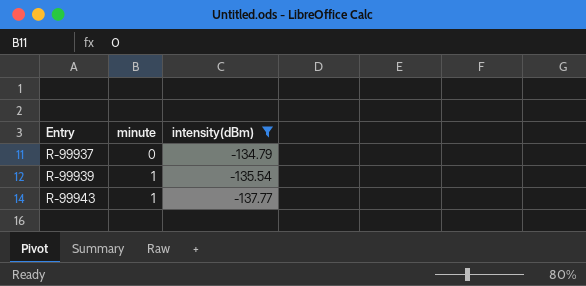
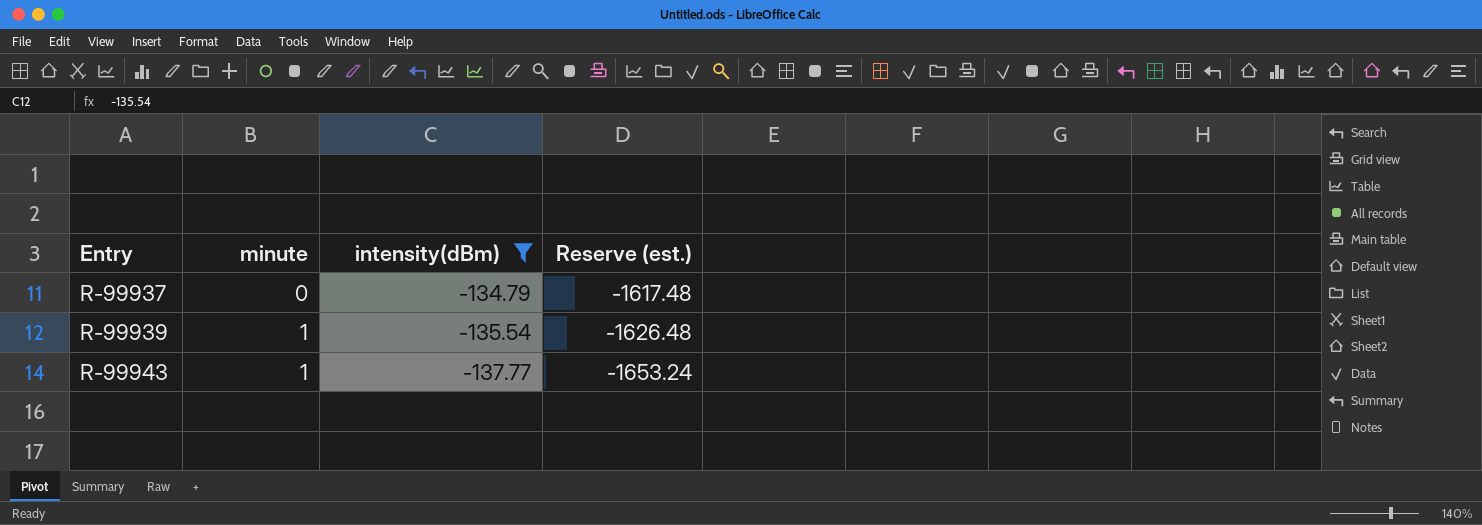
column Reserve (est.) | formula: none -> [intensity(dBm)] * 12

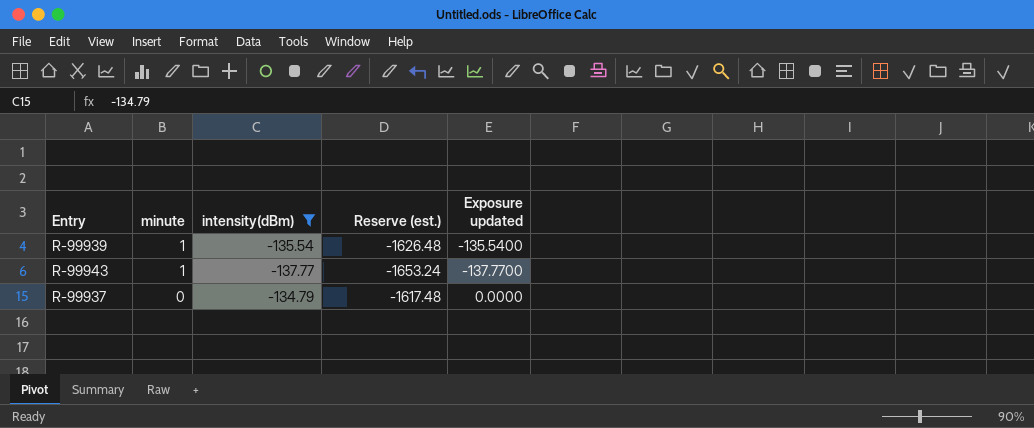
row order: Entry ascending -> minute descending
column Exposure updated | formula: none -> [minute] * [intensity(dBm)]

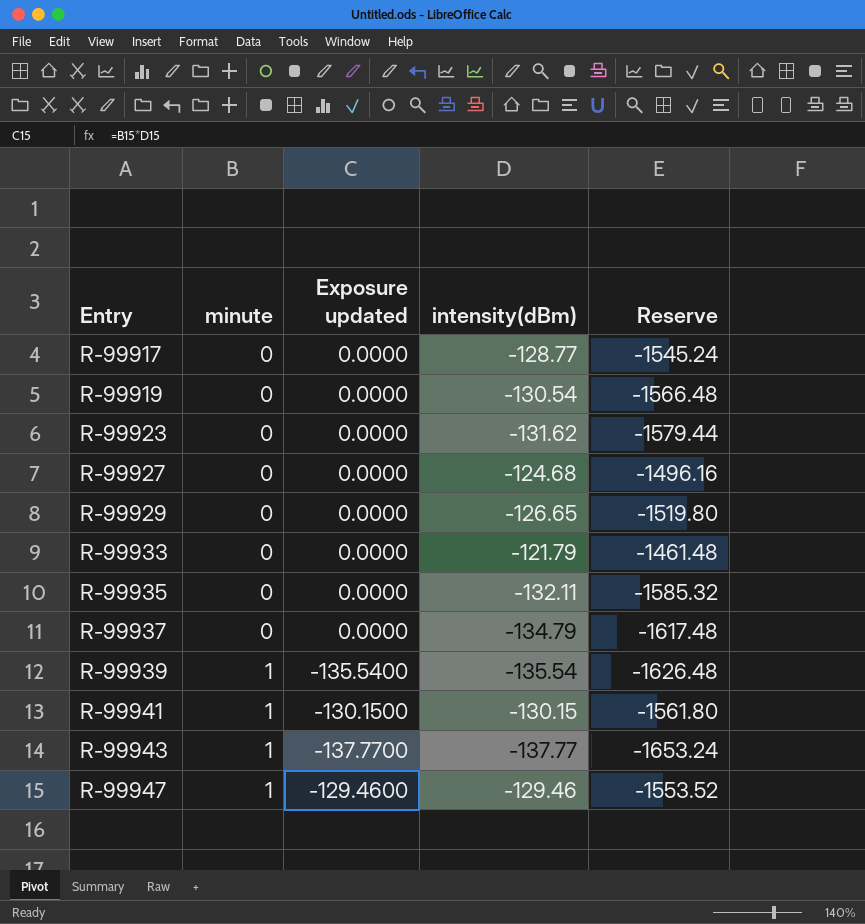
filter: intensity(dBm) <= -134.79 -> none
row order: minute descending -> Entry ascending
column Exposure updated | position: 5 -> 3
column name: Reserve (est.) -> Reserve

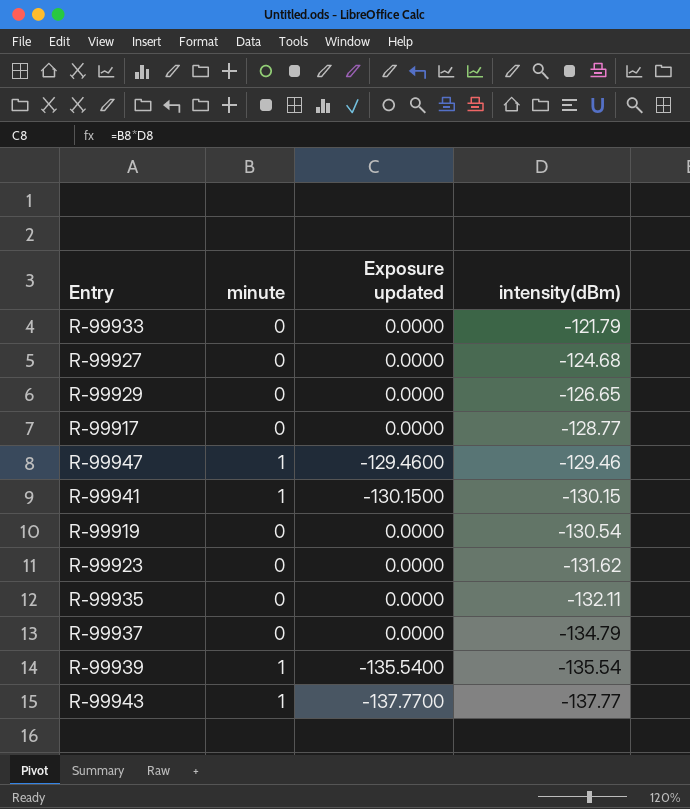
row order: Entry ascending -> intensity(dBm) descending
column Reserve | formula: [intensity(dBm)] * 12 -> none

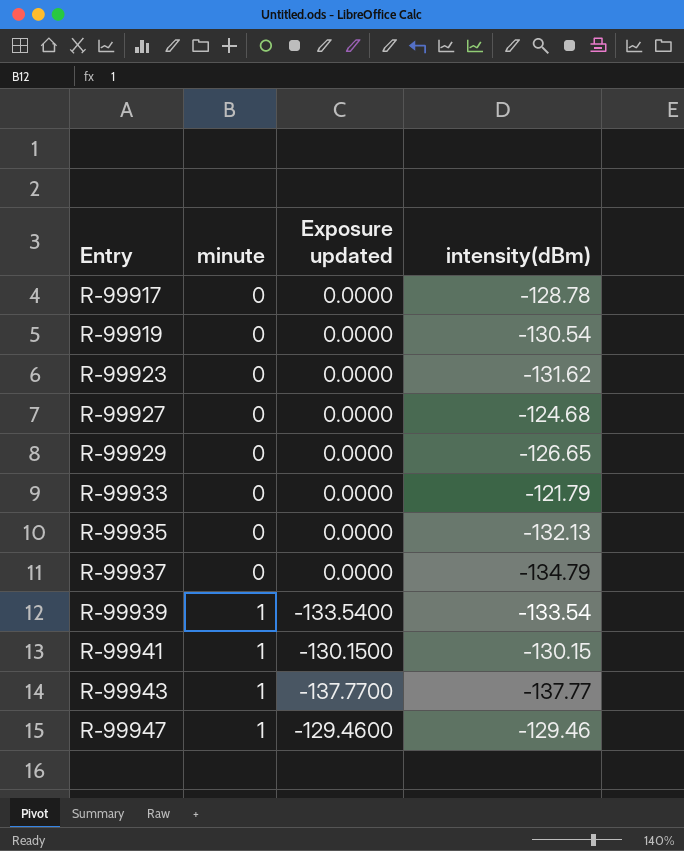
row order: intensity(dBm) descending -> Entry ascending
R-99917 | intensity(dBm): -128.77 -> -128.78
R-99935 | intensity(dBm): -132.11 -> -132.13
R-99939 | Exposure updated: -135.5400 -> -133.5400
R-99939 | intensity(dBm): -135.54 -> -133.54

